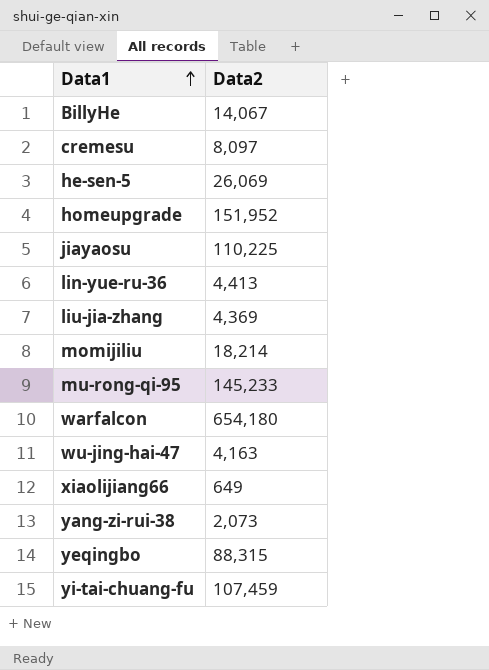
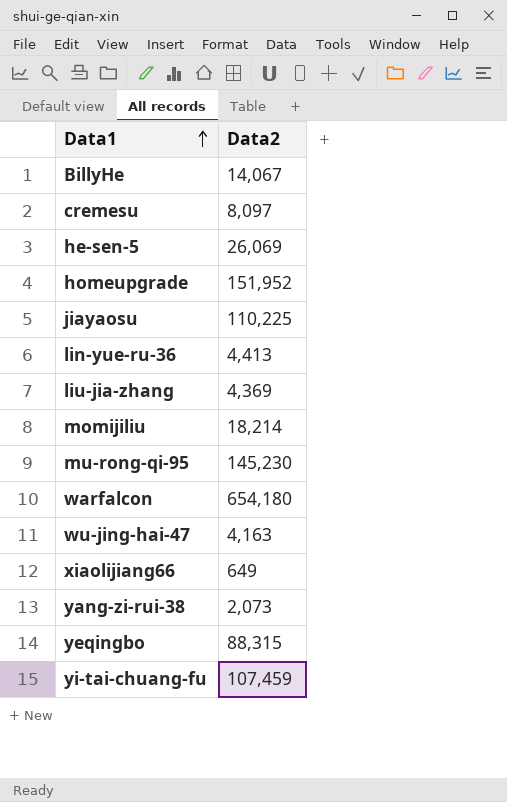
mu-rong-qi-95 | Data2: 145,233 -> 145,230

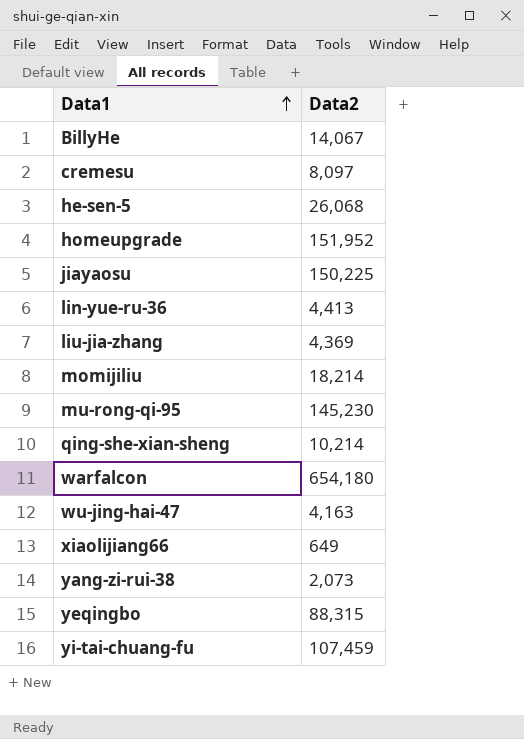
he-sen-5 | Data2: 26,069 -> 26,068
jiayaosu | Data2: 110,225 -> 150,225
row qing-she-xian-sheng: none -> 10,214

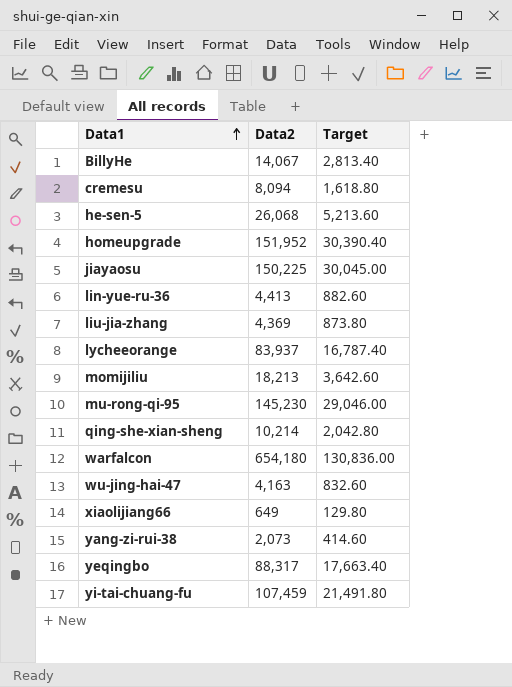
column Target | formula: none -> [Data2] * 0.2
cremesu | Data2: 8,097 -> 8,094
row lycheeorange: none -> 83,937 | 16,787.40
momijiliu | Data2: 18,214 -> 18,213
yeqingbo | Data2: 88,315 -> 88,317

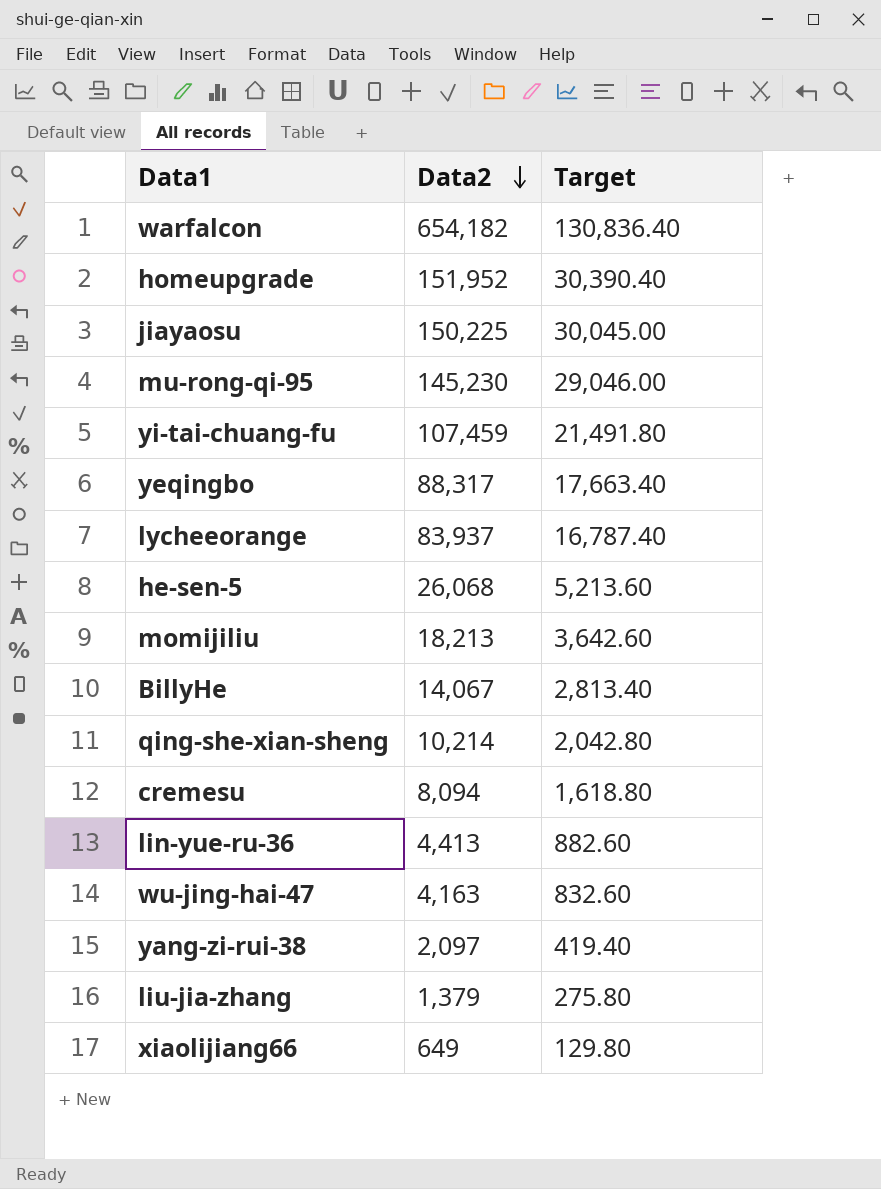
row order: Data1 ascending -> Data2 descending
warfalcon | Data2: 654,180 -> 654,182
warfalcon | Target: 130,836.00 -> 130,836.40
yang-zi-rui-38 | Data2: 2,073 -> 2,097
yang-zi-rui-38 | Target: 414.60 -> 419.40
liu-jia-zhang | Data2: 4,369 -> 1,379
liu-jia-zhang | Target: 873.80 -> 275.80

